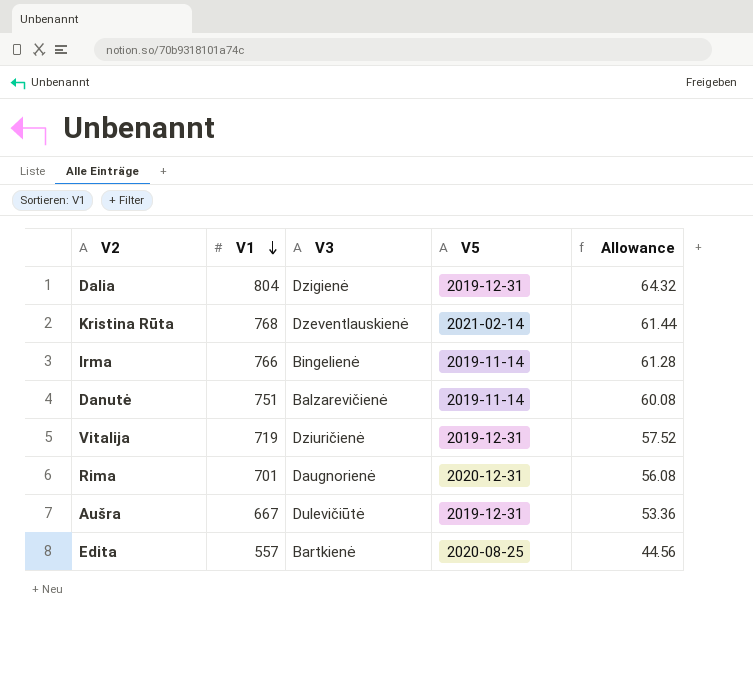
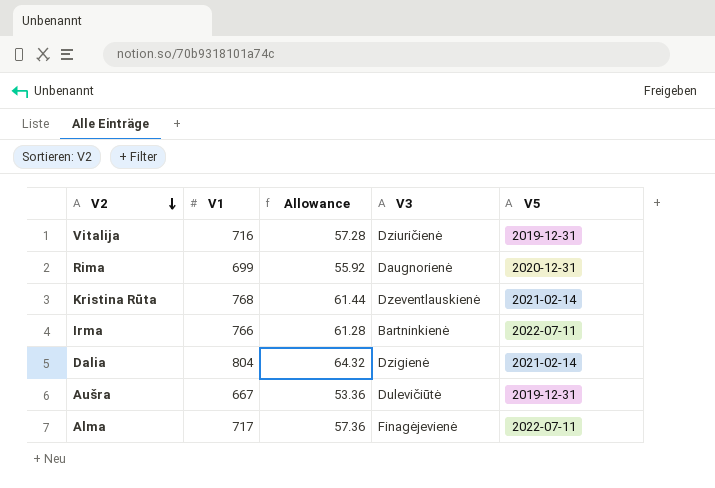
row order: V1 descending -> V2 descending
column Allowance | position: 5 -> 3
row Danutė: 751 | Balzarevičienė | 2019-11-14 | 60.08 -> none
row Edita: 557 | Bartkienė | 2020-08-25 | 44.56 -> none
Vitalija | V1: 719 -> 716
Vitalija | Allowance: 57.52 -> 57.28
Rima | V1: 701 -> 699
Rima | Allowance: 56.08 -> 55.92
Irma | V3: Bingelienė -> Bartninkienė
Irma | V5: 2019-11-14 -> 2022-07-11
Dalia | V5: 2019-12-31 -> 2021-02-14
row Alma: none -> 717 | 57.36 | Finagėjevienė | 2022-07-11

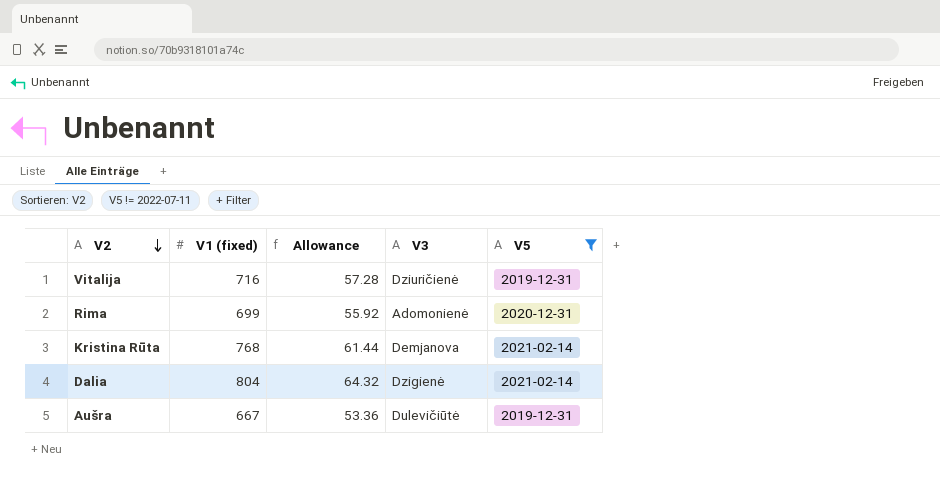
filter: none -> V5 != 2022-07-11
column name: V1 -> V1 (fixed)
Rima | V3: Daugnorienė -> Adomonienė
Kristina Rūta | V3: Dzeventlauskienė -> Demjanova

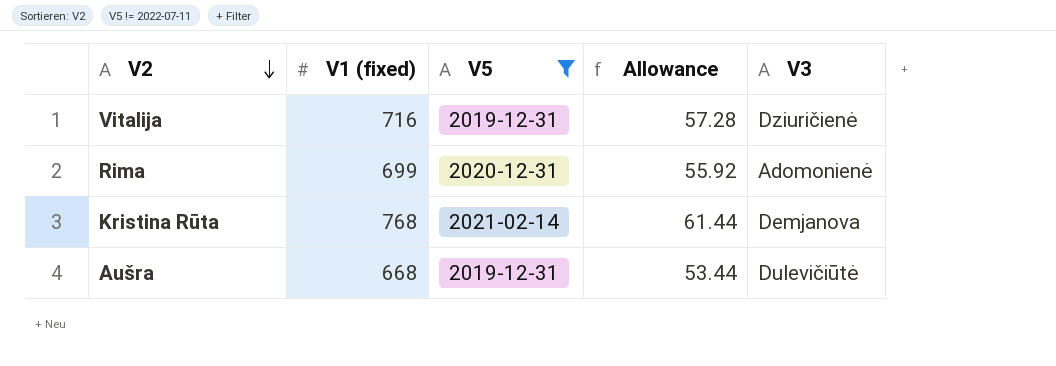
column V5 | position: 5 -> 3
row Dalia: 804 | 64.32 | Dzigienė | 2021-02-14 -> none
Aušra | V1 (fixed): 667 -> 668
Aušra | Allowance: 53.36 -> 53.44

